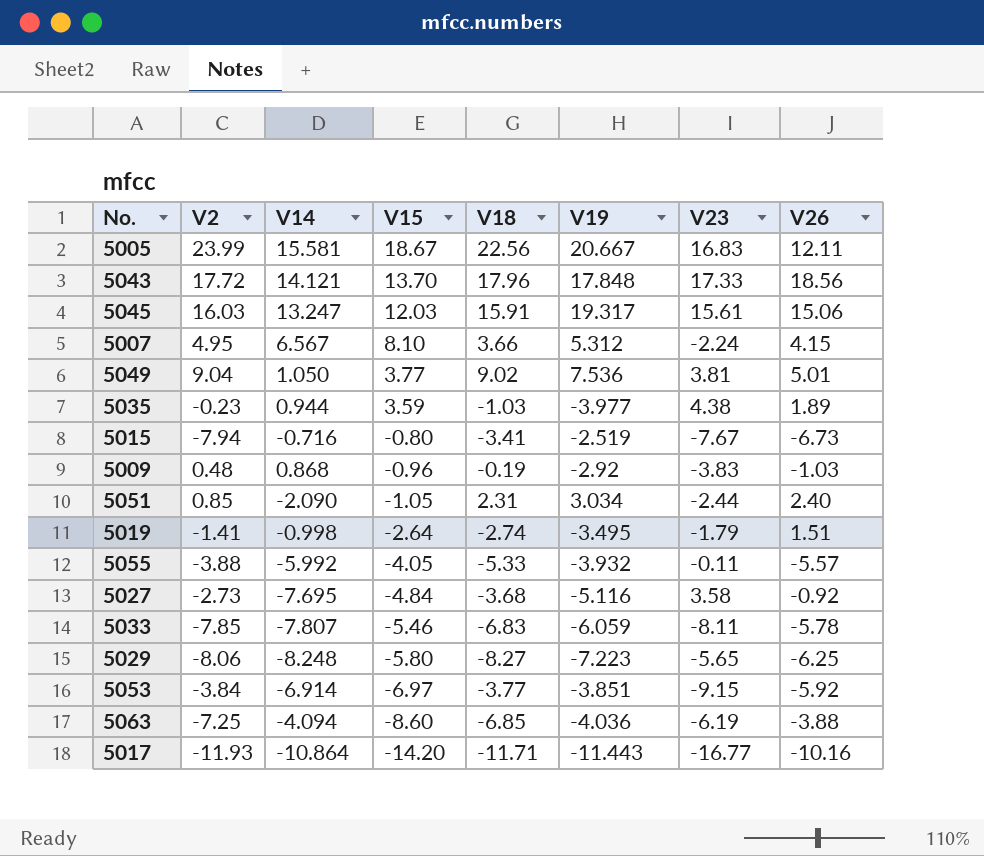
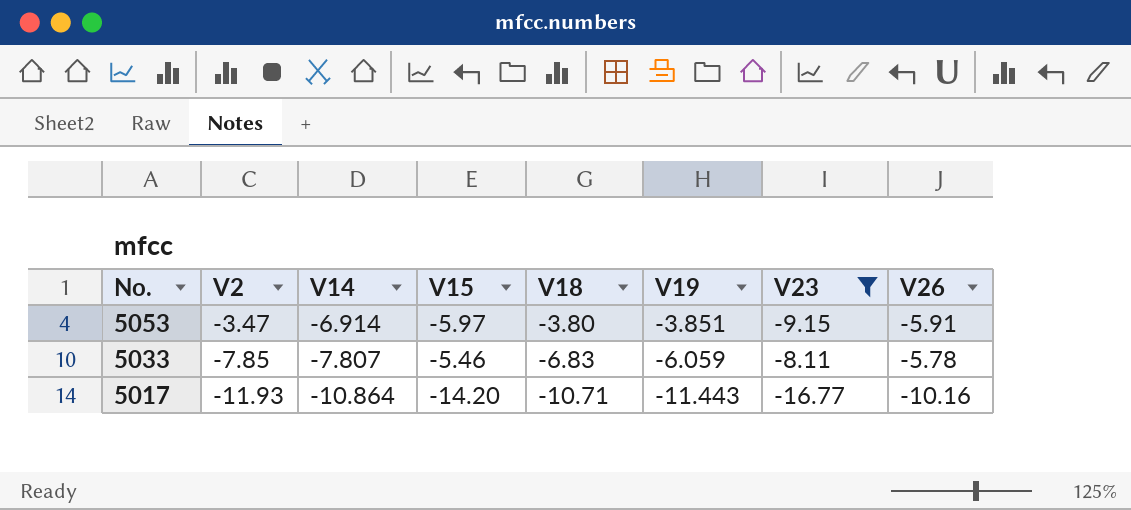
filter: none -> V23 <= -8.11
row order: V15 descending -> No. descending
5053 | V2: -3.84 -> -3.47
5053 | V15: -6.97 -> -5.97
5053 | V18: -3.77 -> -3.80
5053 | V26: -5.92 -> -5.91
5017 | V18: -11.71 -> -10.71

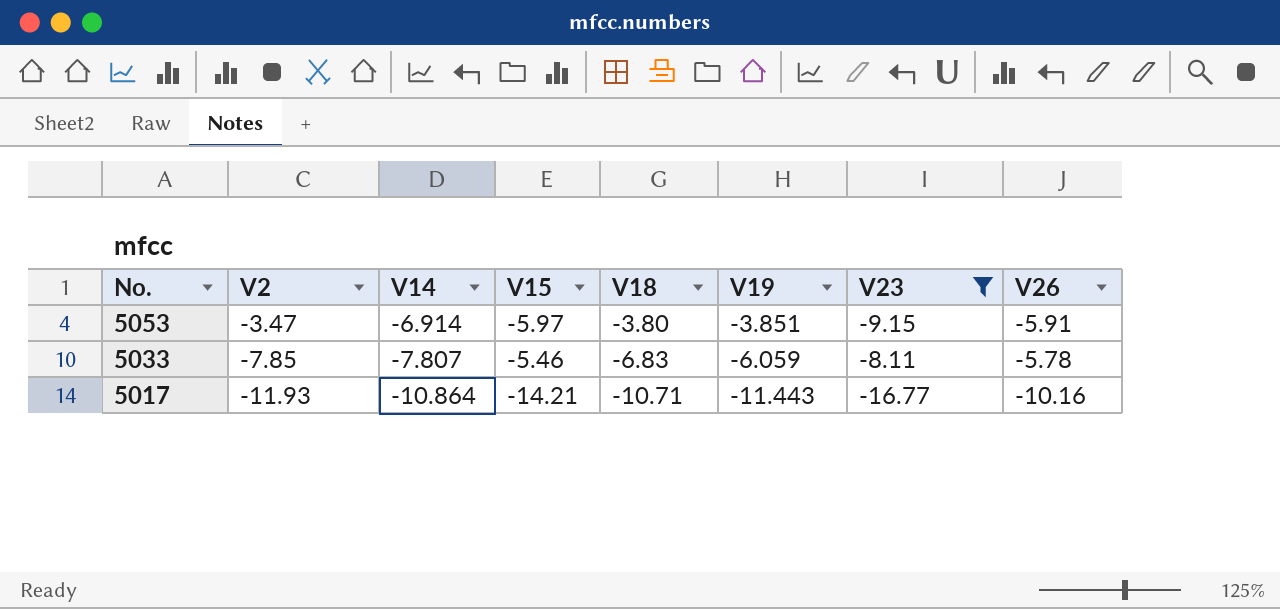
5017 | V15: -14.20 -> -14.21

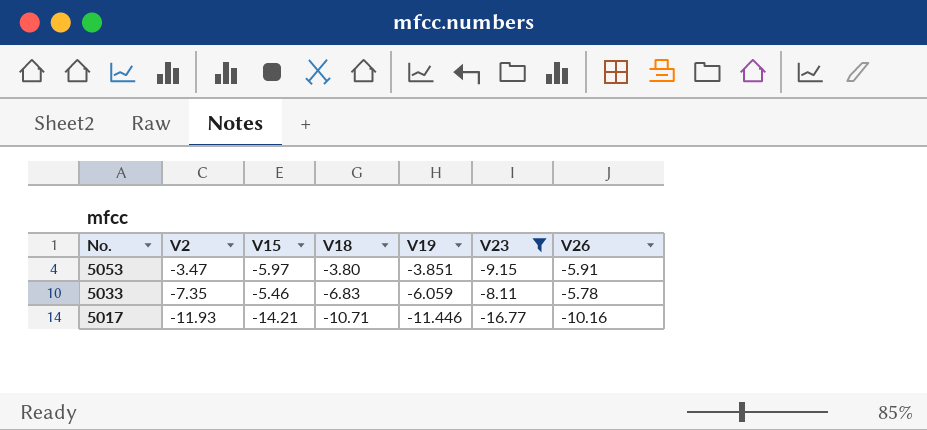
column V14 | position: 3 -> none
5033 | V2: -7.85 -> -7.35
5017 | V19: -11.443 -> -11.446

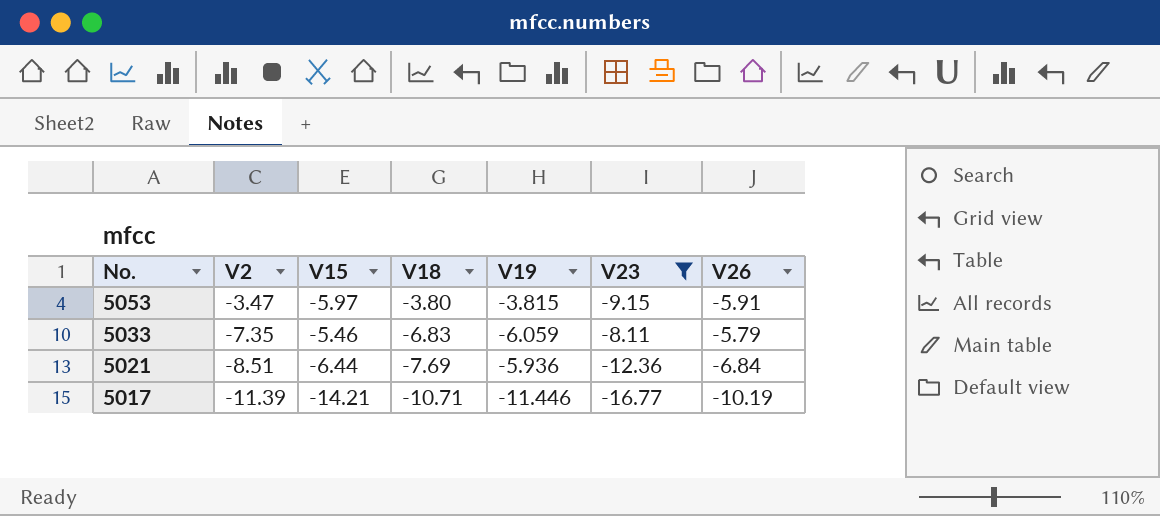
5053 | V19: -3.851 -> -3.815
5033 | V26: -5.78 -> -5.79
row 5021: none -> -8.51 | -6.44 | -7.69 | -5.936 | -12.36 | -6.84
5017 | V2: -11.93 -> -11.39
5017 | V26: -10.16 -> -10.19

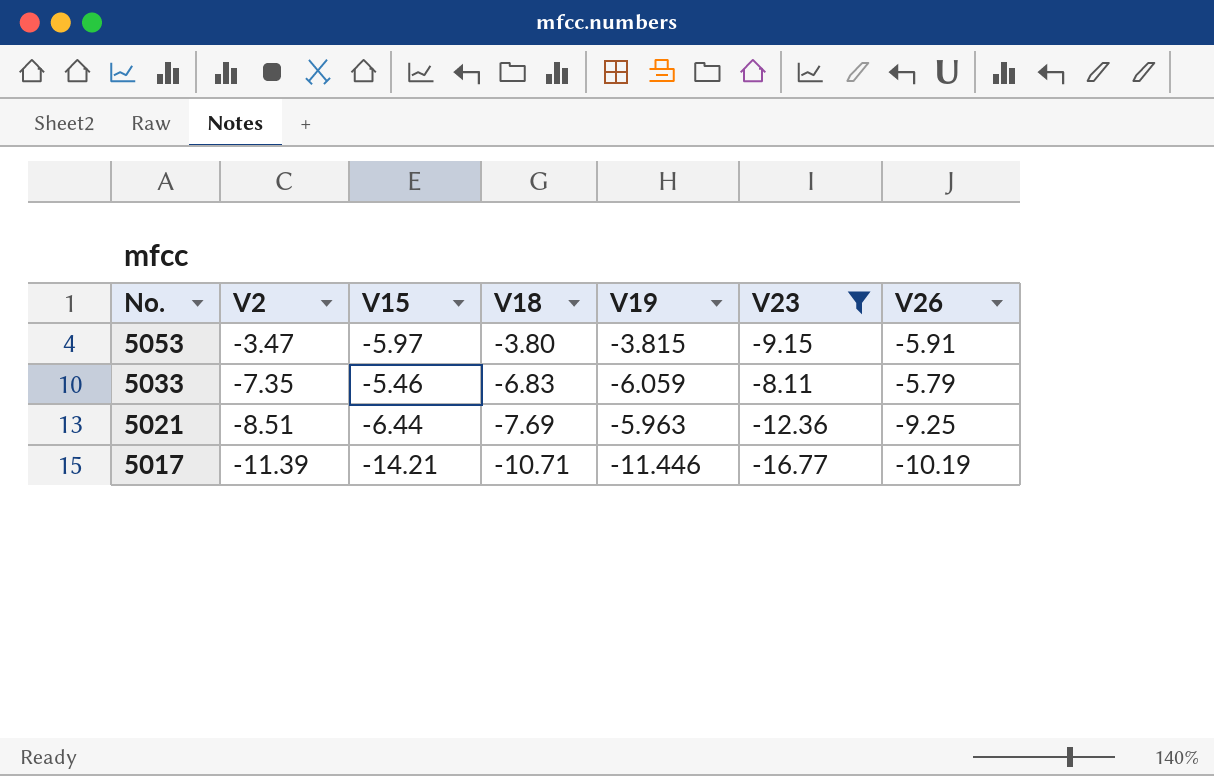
5021 | V19: -5.936 -> -5.963
5021 | V26: -6.84 -> -9.25

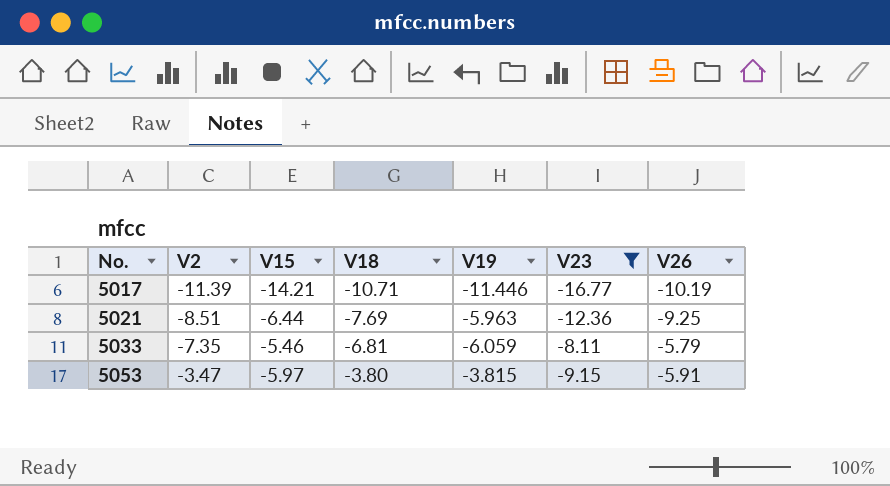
row order: No. descending -> No. ascending
5033 | V18: -6.83 -> -6.81

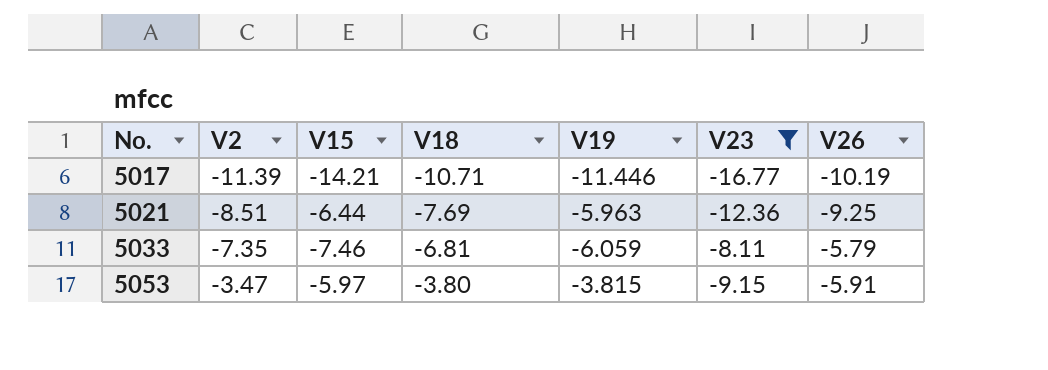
5033 | V15: -5.46 -> -7.46

